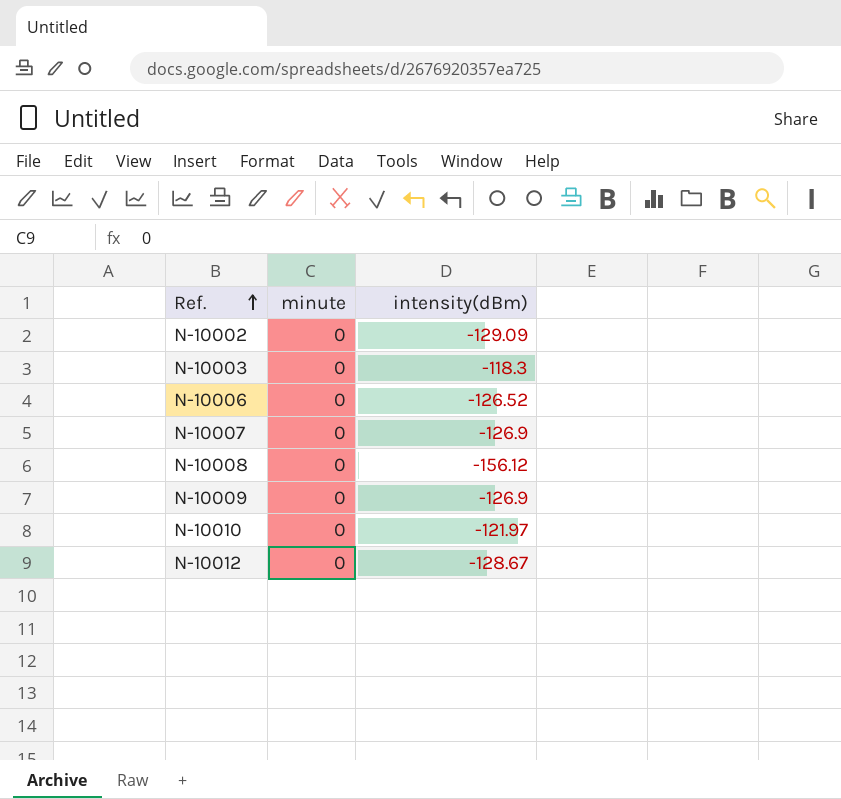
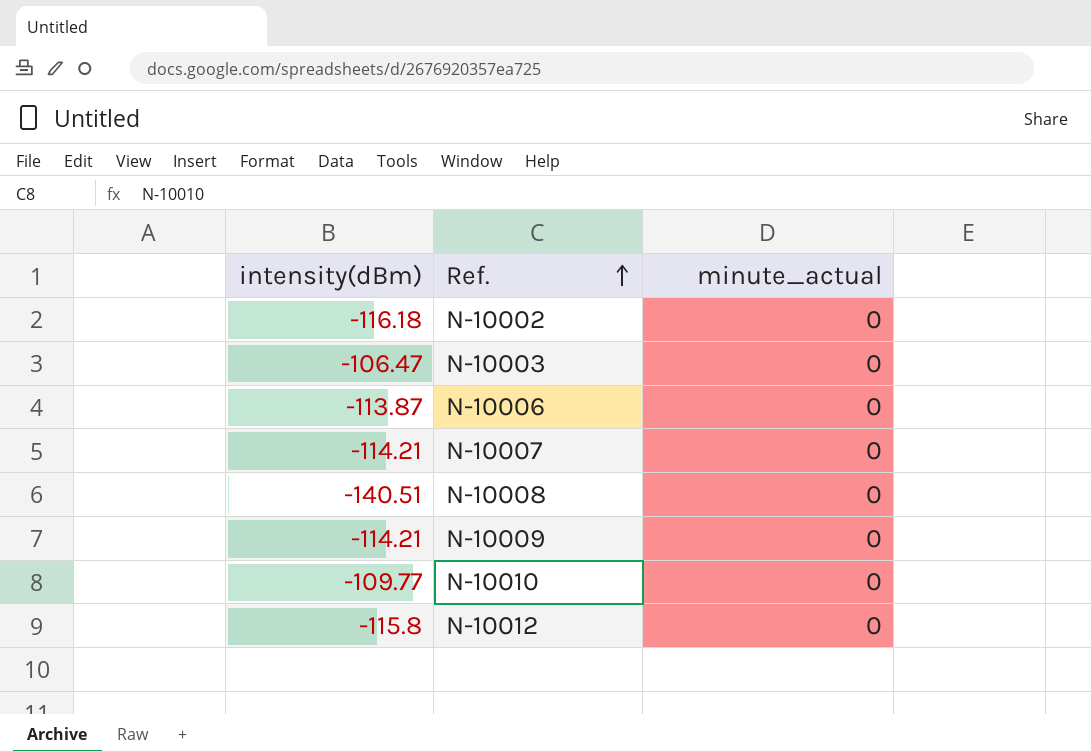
column intensity(dBm) | position: 3 -> 1
column name: minute -> minute_actual
N-10002 | intensity(dBm): -129.09 -> -116.18
N-10003 | intensity(dBm): -118.3 -> -106.47
N-10006 | intensity(dBm): -126.52 -> -113.87
N-10007 | intensity(dBm): -126.9 -> -114.21
N-10008 | intensity(dBm): -156.12 -> -140.51
N-10009 | intensity(dBm): -126.9 -> -114.21
N-10010 | intensity(dBm): -121.97 -> -109.77
N-10012 | intensity(dBm): -128.67 -> -115.8

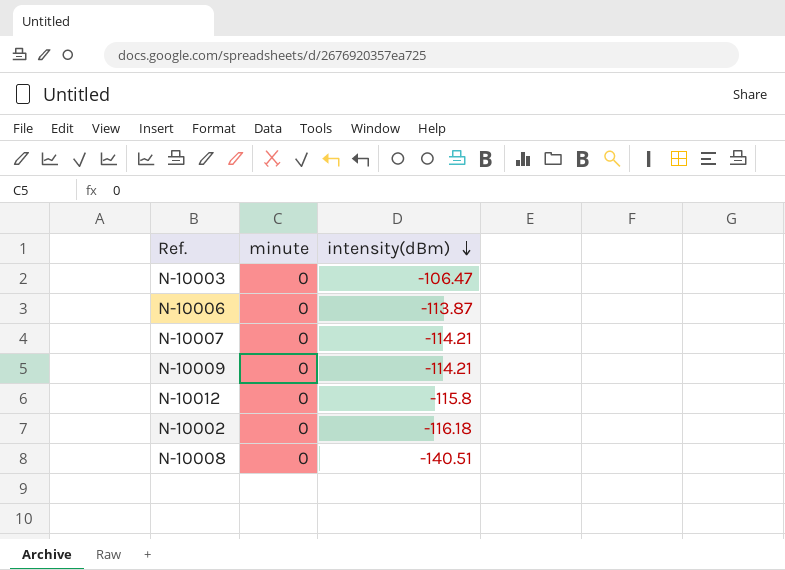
row order: Ref. ascending -> intensity(dBm) descending
column name: minute_actual -> minute
column intensity(dBm) | position: 1 -> 3
row N-10010: -109.77 | 0 -> none

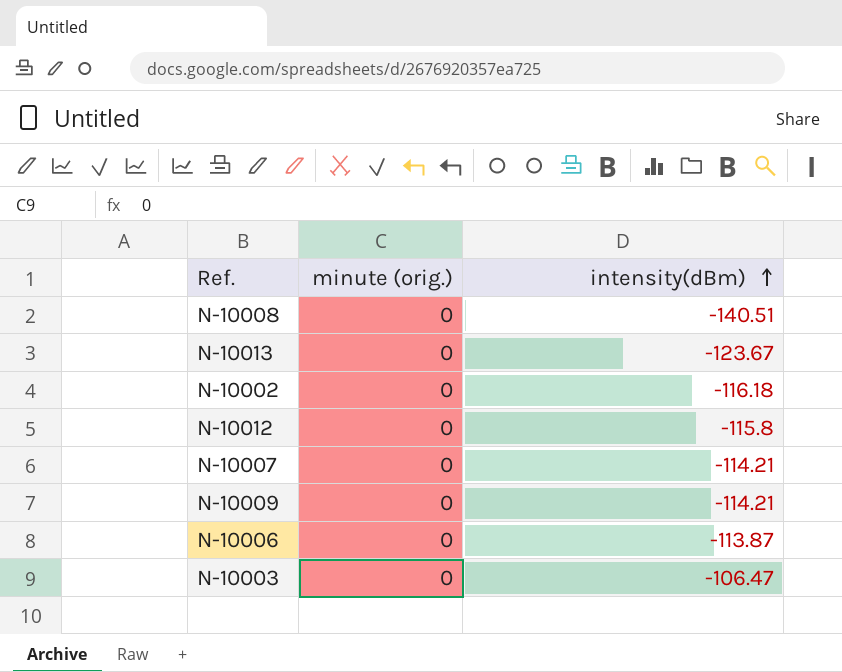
row order: intensity(dBm) descending -> intensity(dBm) ascending
column name: minute -> minute (orig.)
row N-10013: none -> 0 | -123.67

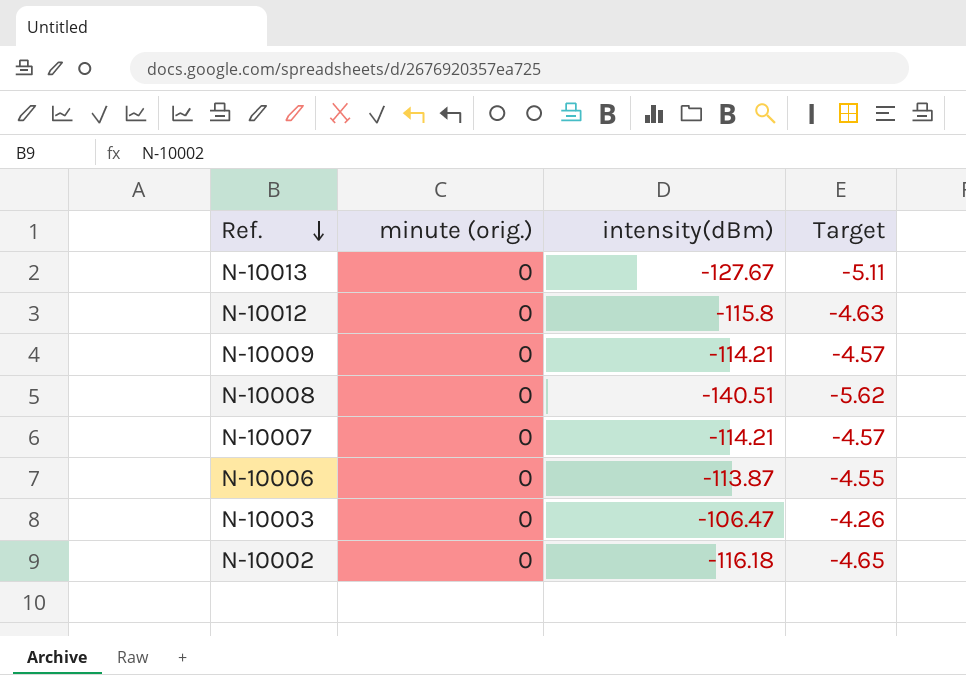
row order: intensity(dBm) ascending -> Ref. descending
column Target | formula: none -> [intensity(dBm)] * 0.04
N-10013 | intensity(dBm): -123.67 -> -127.67

